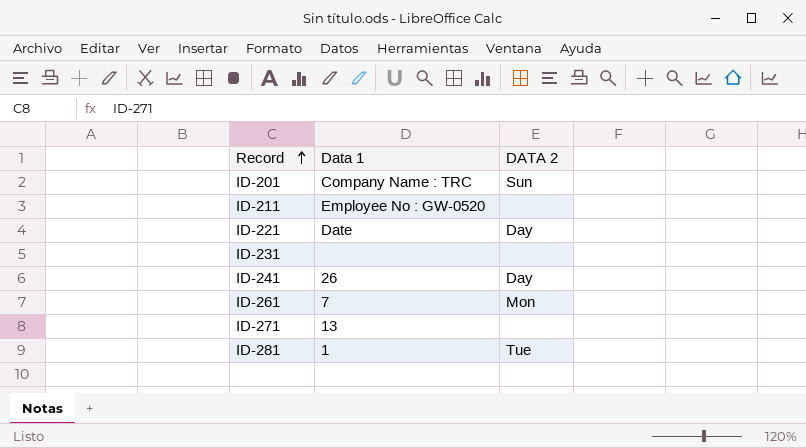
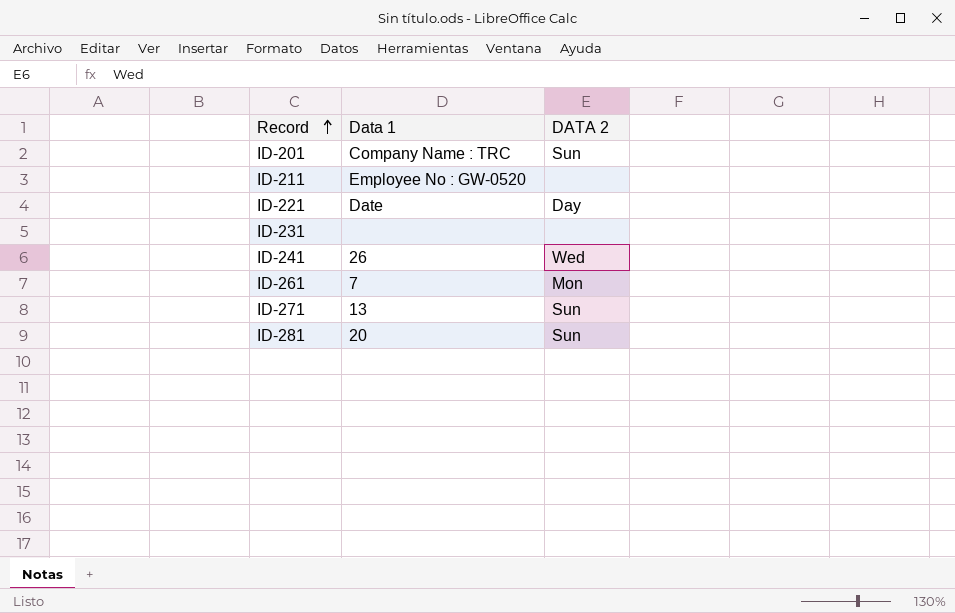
ID-241 | DATA 2: Day -> Wed
ID-271 | DATA 2: none -> Sun
ID-281 | Data 1: 1 -> 20
ID-281 | DATA 2: Tue -> Sun

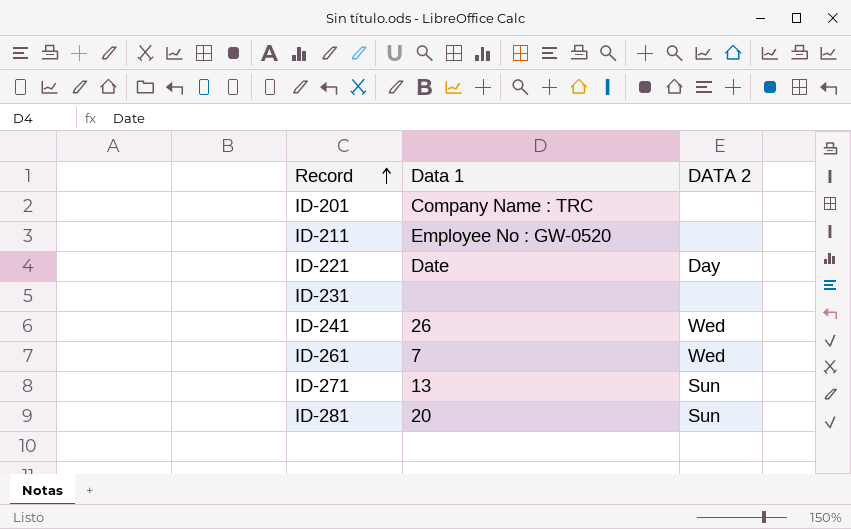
ID-201 | DATA 2: Sun -> none
ID-261 | DATA 2: Mon -> Wed

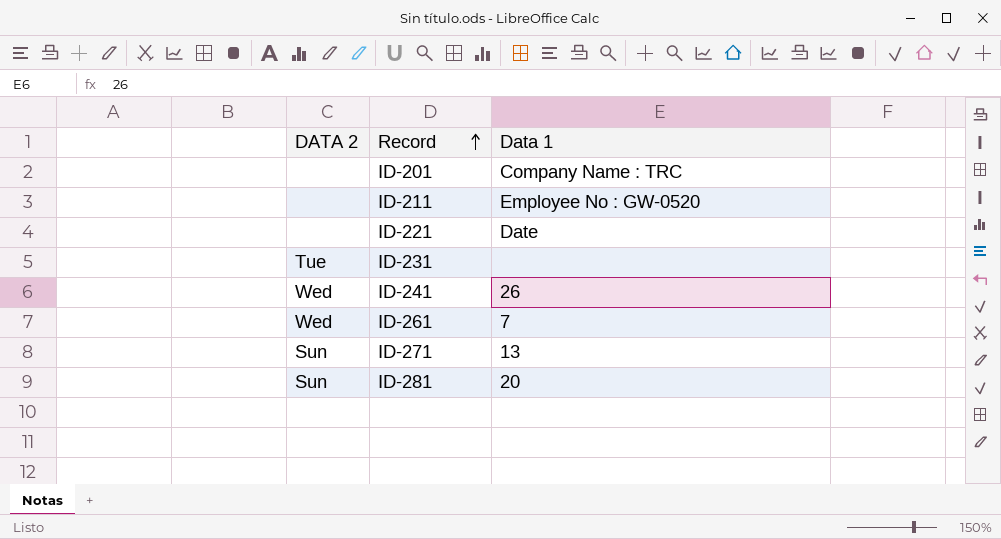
column DATA 2 | position: 3 -> 1
ID-221 | DATA 2: Day -> none
ID-231 | DATA 2: none -> Tue

